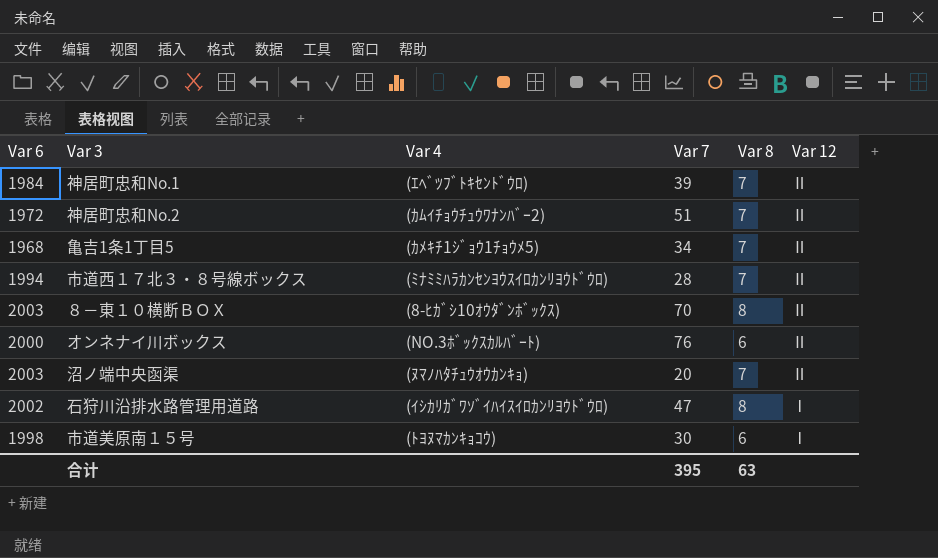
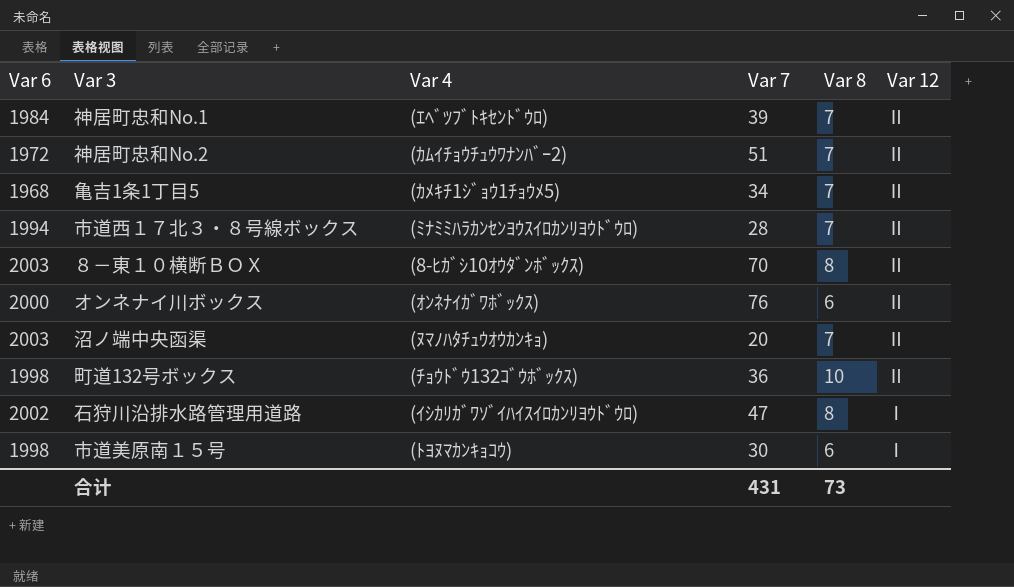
オンネナイ川ボックス | Var 4: (NO.3ﾎﾞｯｸｽｶﾙﾊﾞｰﾄ) -> (ｵﾝﾈﾅｲｶﾞﾜﾎﾞｯｸｽ)
row 町道132号ボックス: none -> 1998 | (ﾁｮｳﾄﾞｳ132ｺﾞｳﾎﾞｯｸｽ) | 36 | 10 | Ⅱ
合计 | Var 7: 395 -> 431
合计 | Var 8: 63 -> 73

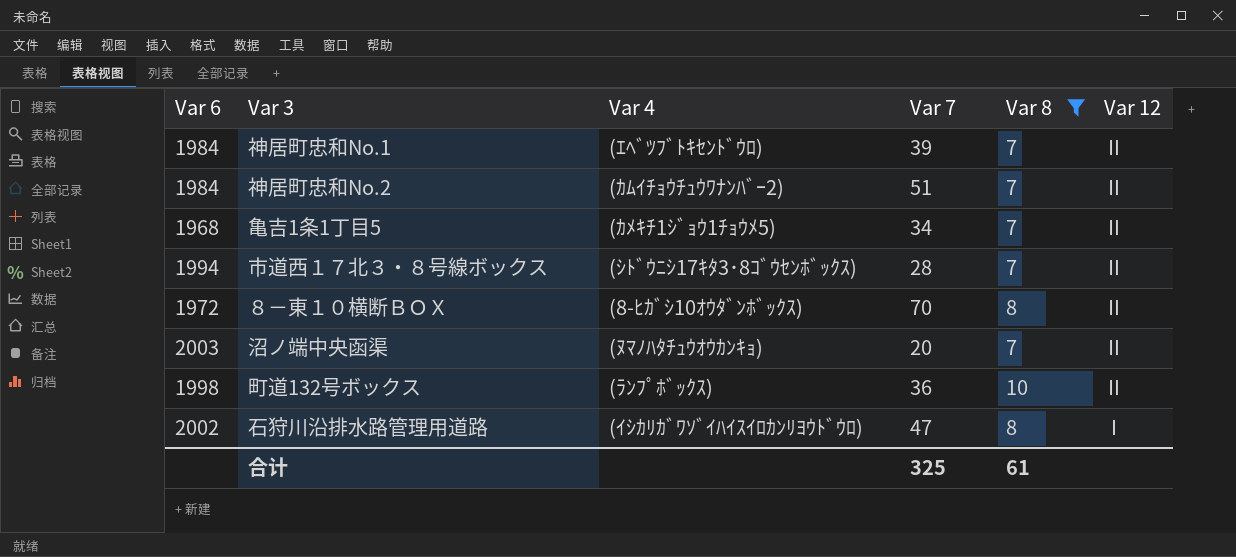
filter: none -> Var 8 != 6
神居町忠和No.2 | Var 6: 1972 -> 1984
市道西１７北３・８号線ボックス | Var 4: (ﾐﾅﾐﾐﾊﾗｶﾝｾﾝﾖｳｽｲﾛｶﾝﾘﾖｳﾄﾞｳﾛ) -> (ｼﾄﾞｳﾆｼ17ｷﾀ3･8ｺﾞｳｾﾝﾎﾞｯｸｽ)
８－東１０横断ＢＯＸ | Var 6: 2003 -> 1972
町道132号ボックス | Var 4: (ﾁｮｳﾄﾞｳ132ｺﾞｳﾎﾞｯｸｽ) -> (ﾗﾝﾌﾟﾎﾞｯｸｽ)
合计 | Var 7: 431 -> 325
合计 | Var 8: 73 -> 61

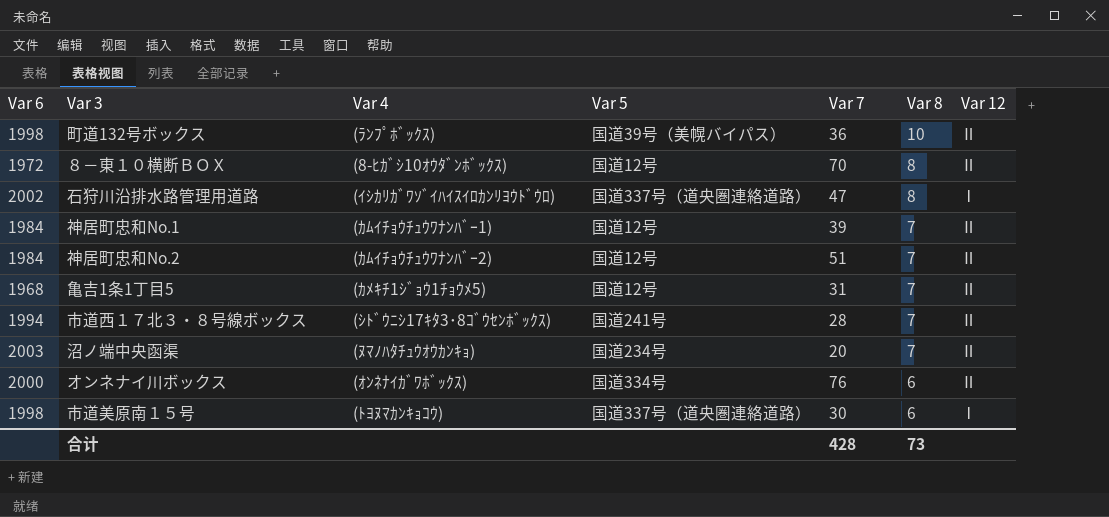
filter: Var 8 != 6 -> none
row order: Var 12 descending -> Var 8 descending
column Var 5 | position: none -> 4
神居町忠和No.1 | Var 4: (ｴﾍﾞﾂﾌﾞﾄｷｾﾝﾄﾞｳﾛ) -> (ｶﾑｲﾁｮｳﾁｭｳﾜﾅﾝﾊﾞｰ1)
亀吉1条1丁目5 | Var 7: 34 -> 31
合计 | Var 7: 325 -> 428
合计 | Var 8: 61 -> 73

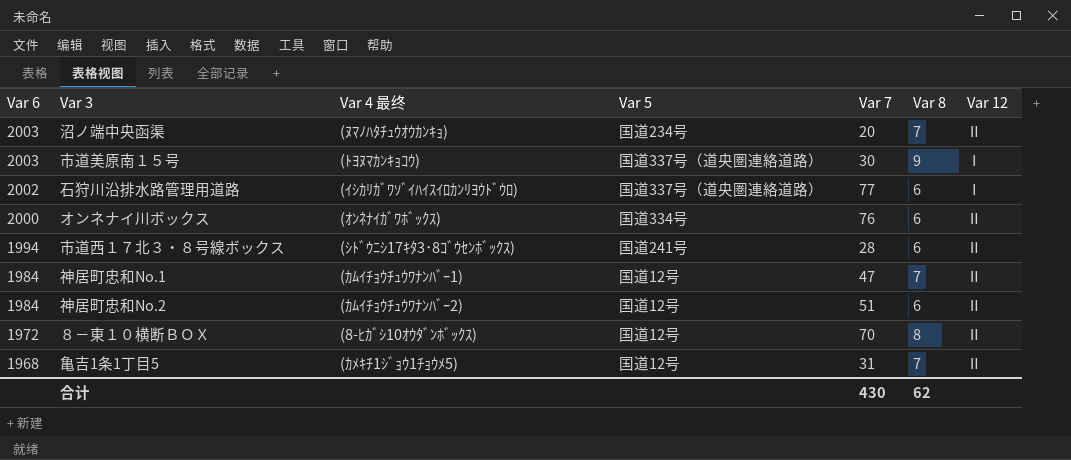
row order: Var 8 descending -> Var 6 descending
column name: Var 4 -> Var 4 最终
row 町道132号ボックス: 1998 | (ﾗﾝﾌﾟﾎﾞｯｸｽ) | 国道39号（美幌バイパス） | 36 | 10 | Ⅱ -> none
市道美原南１５号 | Var 6: 1998 -> 2003
市道美原南１５号 | Var 8: 6 -> 9
石狩川沿排水路管理用道路 | Var 7: 47 -> 77
石狩川沿排水路管理用道路 | Var 8: 8 -> 6
市道西１７北３・８号線ボックス | Var 8: 7 -> 6
神居町忠和No.1 | Var 7: 39 -> 47
神居町忠和No.2 | Var 8: 7 -> 6
合计 | Var 7: 428 -> 430
合计 | Var 8: 73 -> 62

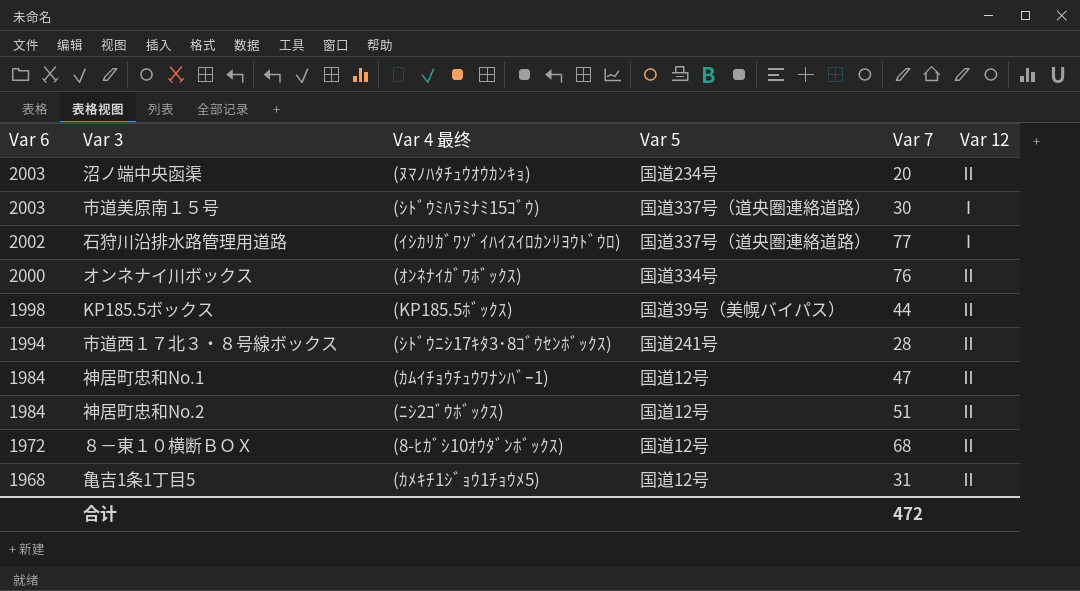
column Var 8 | position: 6 -> none
市道美原南１５号 | Var 4 最终: (ﾄﾖﾇﾏｶﾝｷｮｺｳ) -> (ｼﾄﾞｳﾐﾊﾗﾐﾅﾐ15ｺﾞｳ)
row KP185.5ボックス: none -> 1998 | (KP185.5ﾎﾞｯｸｽ) | 国道39号（美幌バイパス） | 44 | Ⅱ
神居町忠和No.2 | Var 4 最终: (ｶﾑｲﾁｮｳﾁｭｳﾜﾅﾝﾊﾞｰ2) -> (ﾆｼ2ｺﾞｳﾎﾞｯｸｽ)
８－東１０横断ＢＯＸ | Var 7: 70 -> 68
合计 | Var 7: 430 -> 472

